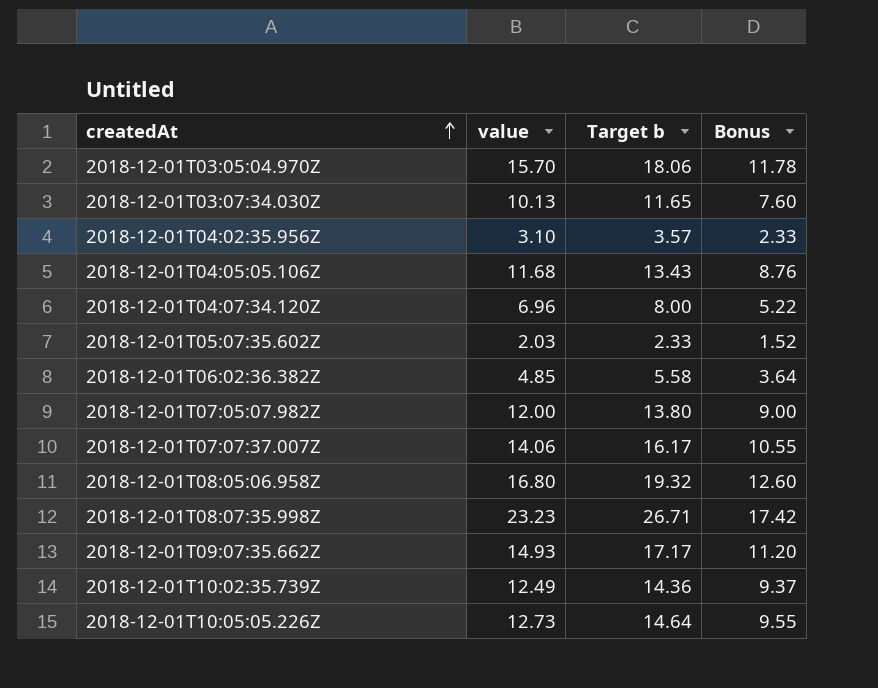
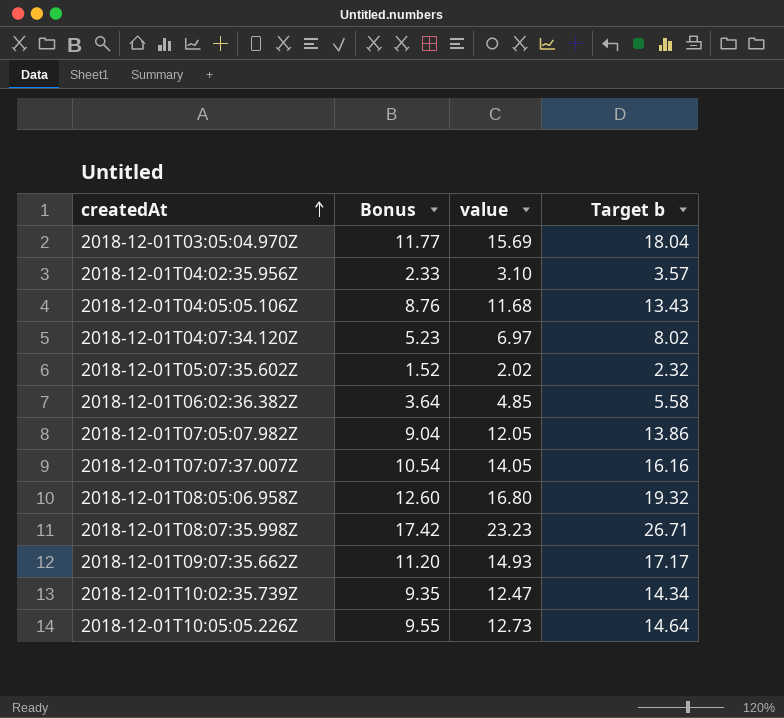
column Bonus | position: 4 -> 2
row 2018-12-01T03:07:34.030Z: 10.13 | 11.65 | 7.60 -> none
2018-12-01T03:05:04.970Z | Bonus: 11.78 -> 11.77
2018-12-01T03:05:04.970Z | value: 15.70 -> 15.69
2018-12-01T03:05:04.970Z | Target b: 18.06 -> 18.04
2018-12-01T04:07:34.120Z | Bonus: 5.22 -> 5.23
2018-12-01T04:07:34.120Z | value: 6.96 -> 6.97
2018-12-01T04:07:34.120Z | Target b: 8.00 -> 8.02
2018-12-01T05:07:35.602Z | value: 2.03 -> 2.02
2018-12-01T05:07:35.602Z | Target b: 2.33 -> 2.32
2018-12-01T07:05:07.982Z | Bonus: 9.00 -> 9.04
2018-12-01T07:05:07.982Z | value: 12.00 -> 12.05
2018-12-01T07:05:07.982Z | Target b: 13.80 -> 13.86
2018-12-01T07:07:37.007Z | Bonus: 10.55 -> 10.54
2018-12-01T07:07:37.007Z | value: 14.06 -> 14.05
2018-12-01T07:07:37.007Z | Target b: 16.17 -> 16.16
2018-12-01T10:02:35.739Z | Bonus: 9.37 -> 9.35
2018-12-01T10:02:35.739Z | value: 12.49 -> 12.47
2018-12-01T10:02:35.739Z | Target b: 14.36 -> 14.34

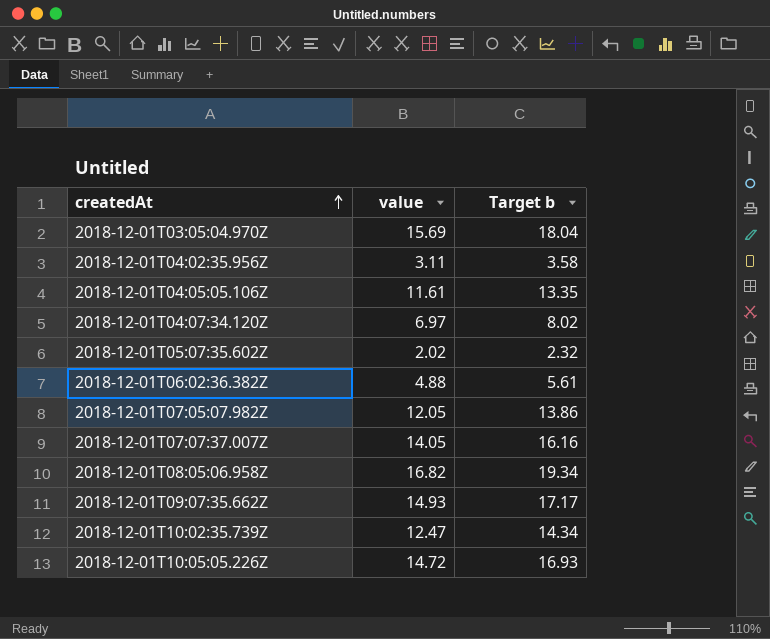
column Bonus | formula: [value] * 0.75 -> none
row 2018-12-01T08:07:35.998Z: 17.42 | 23.23 | 26.71 -> none
2018-12-01T04:02:35.956Z | value: 3.10 -> 3.11
2018-12-01T04:02:35.956Z | Target b: 3.57 -> 3.58
2018-12-01T04:05:05.106Z | value: 11.68 -> 11.61
2018-12-01T04:05:05.106Z | Target b: 13.43 -> 13.35
2018-12-01T06:02:36.382Z | value: 4.85 -> 4.88
2018-12-01T06:02:36.382Z | Target b: 5.58 -> 5.61
2018-12-01T08:05:06.958Z | value: 16.80 -> 16.82
2018-12-01T08:05:06.958Z | Target b: 19.32 -> 19.34
2018-12-01T10:05:05.226Z | value: 12.73 -> 14.72
2018-12-01T10:05:05.226Z | Target b: 14.64 -> 16.93

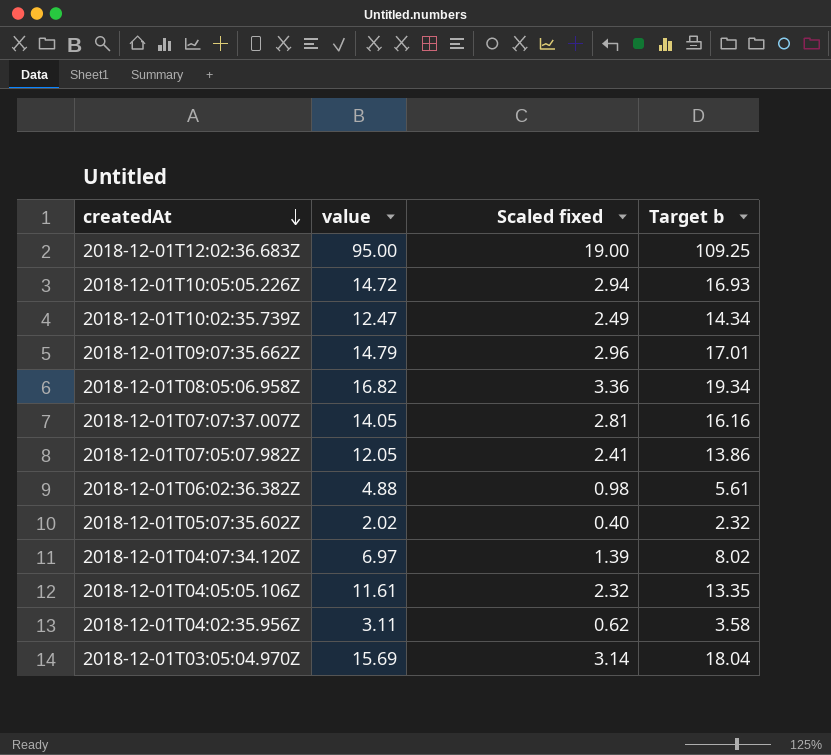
row order: createdAt ascending -> createdAt descending
column Scaled fixed | formula: none -> [value] * 0.2
row 2018-12-01T12:02:36.683Z: none -> 95.00 | 19.00 | 109.25
2018-12-01T09:07:35.662Z | value: 14.93 -> 14.79
2018-12-01T09:07:35.662Z | Target b: 17.17 -> 17.01

